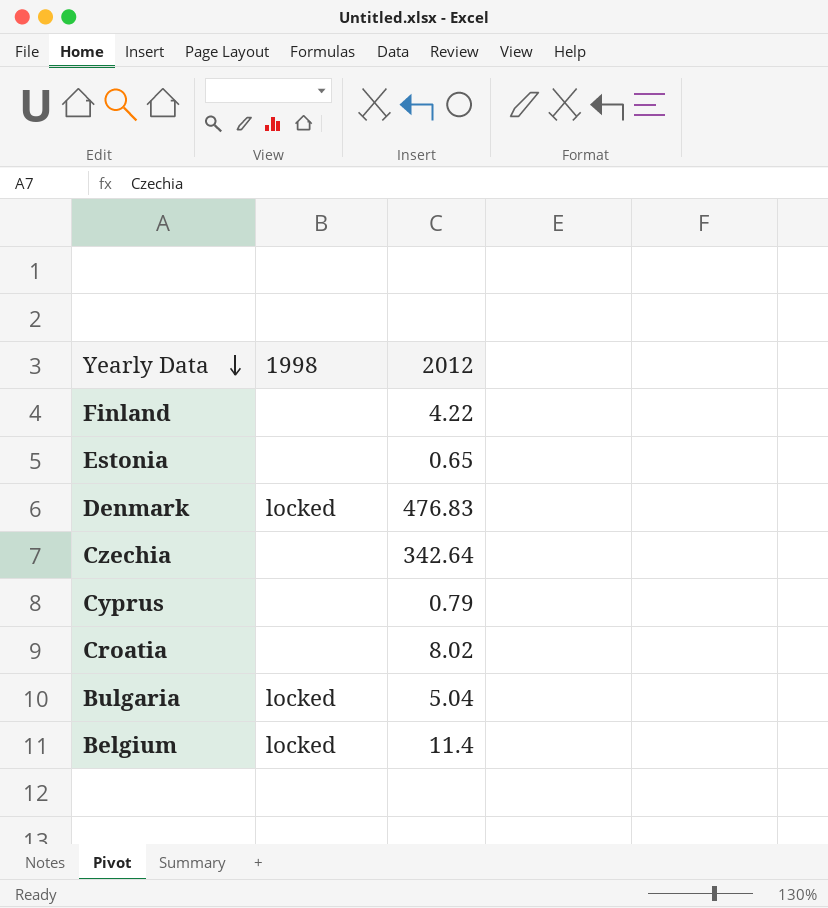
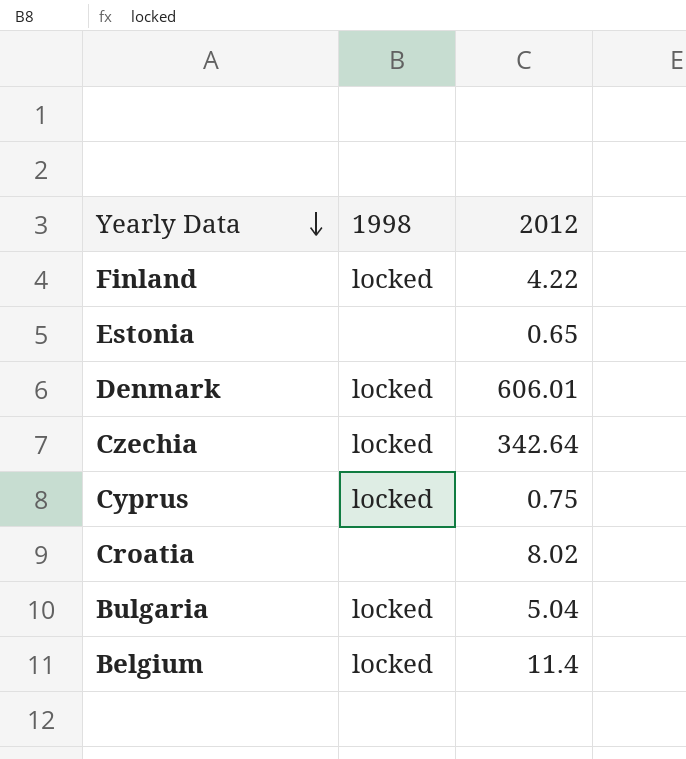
Finland | 1998: none -> locked
Denmark | 2012: 476.83 -> 606.01
Czechia | 1998: none -> locked
Cyprus | 1998: none -> locked
Cyprus | 2012: 0.79 -> 0.75

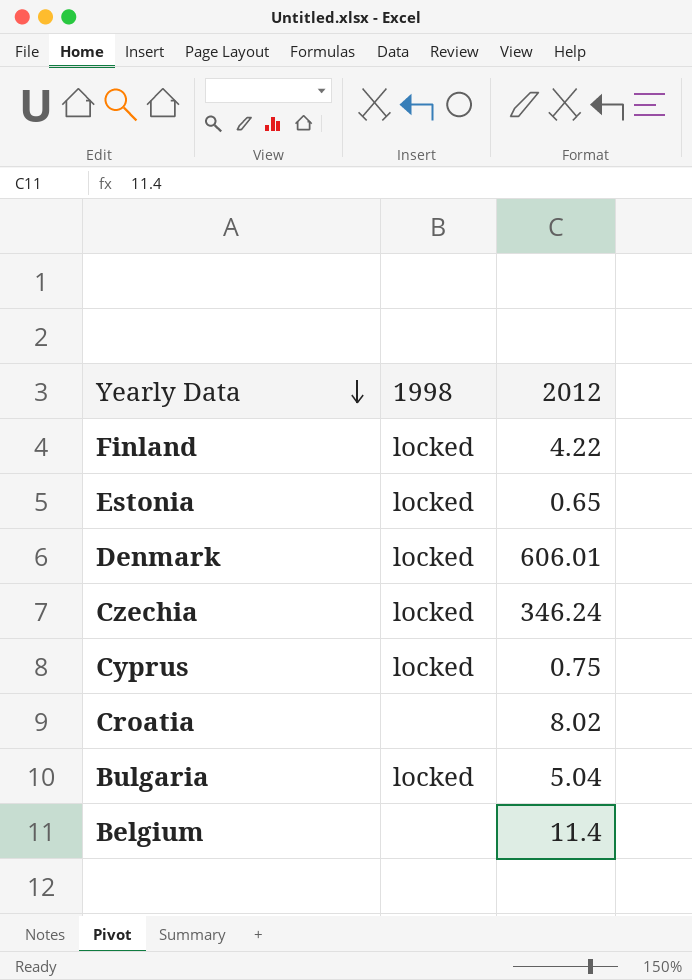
Estonia | 1998: none -> locked
Czechia | 2012: 342.64 -> 346.24
Belgium | 1998: locked -> none

